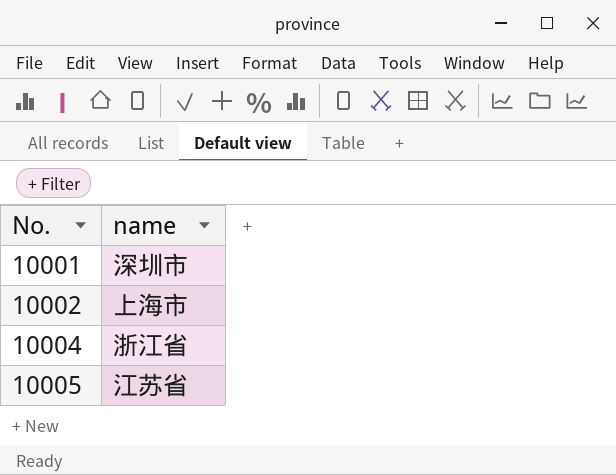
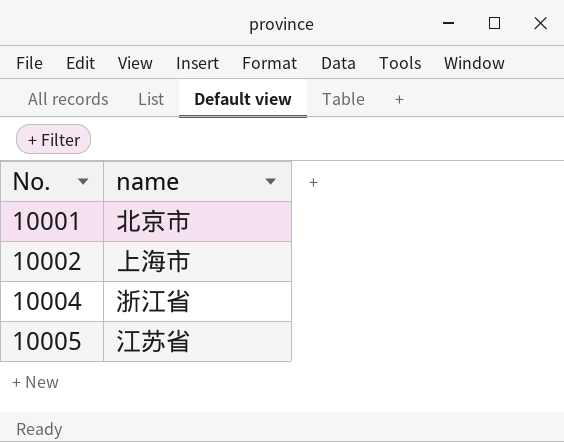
10001 | name: 深圳市 -> 北京市

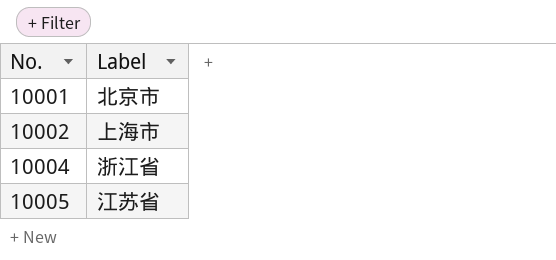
column name: name -> Label

